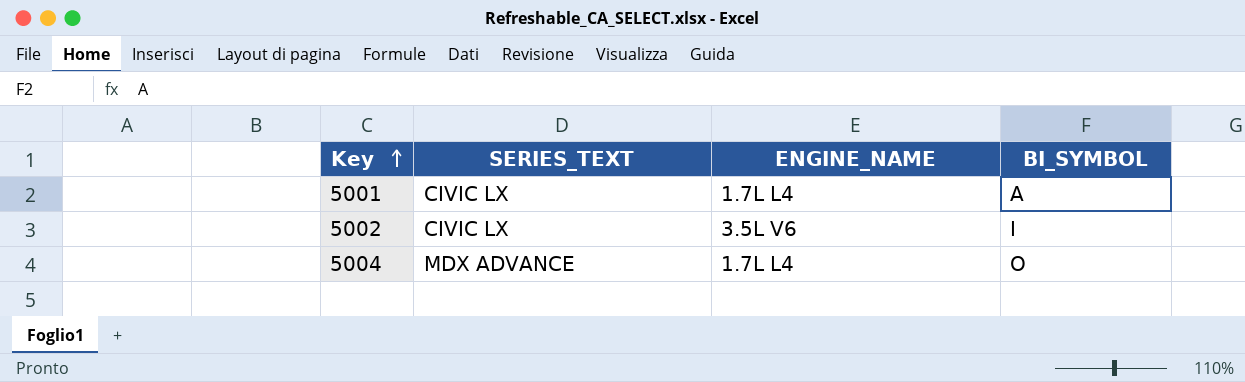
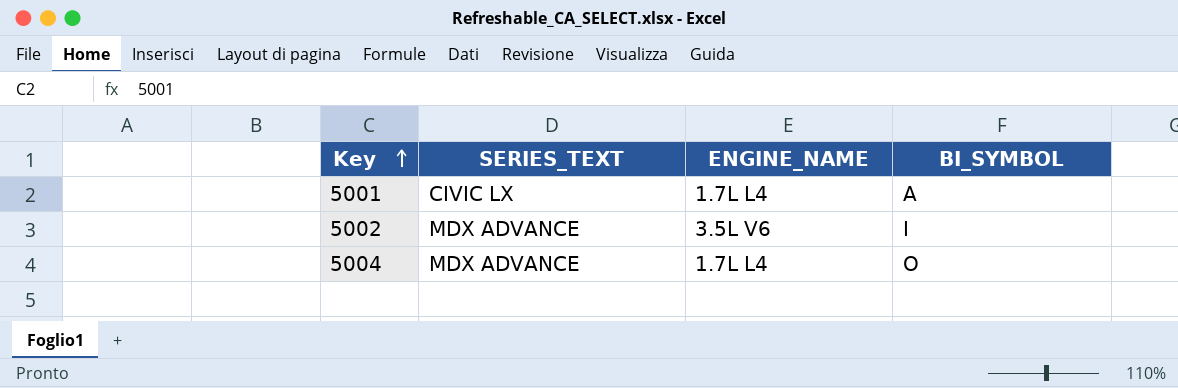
5002 | SERIES_TEXT: CIVIC LX -> MDX ADVANCE

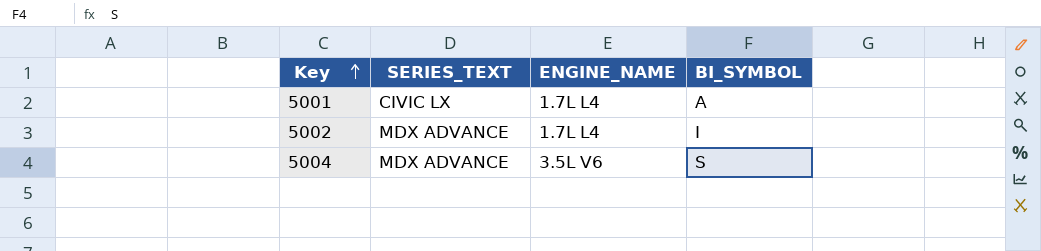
5002 | ENGINE_NAME: 3.5L V6 -> 1.7L L4
5004 | ENGINE_NAME: 1.7L L4 -> 3.5L V6
5004 | BI_SYMBOL: O -> S

